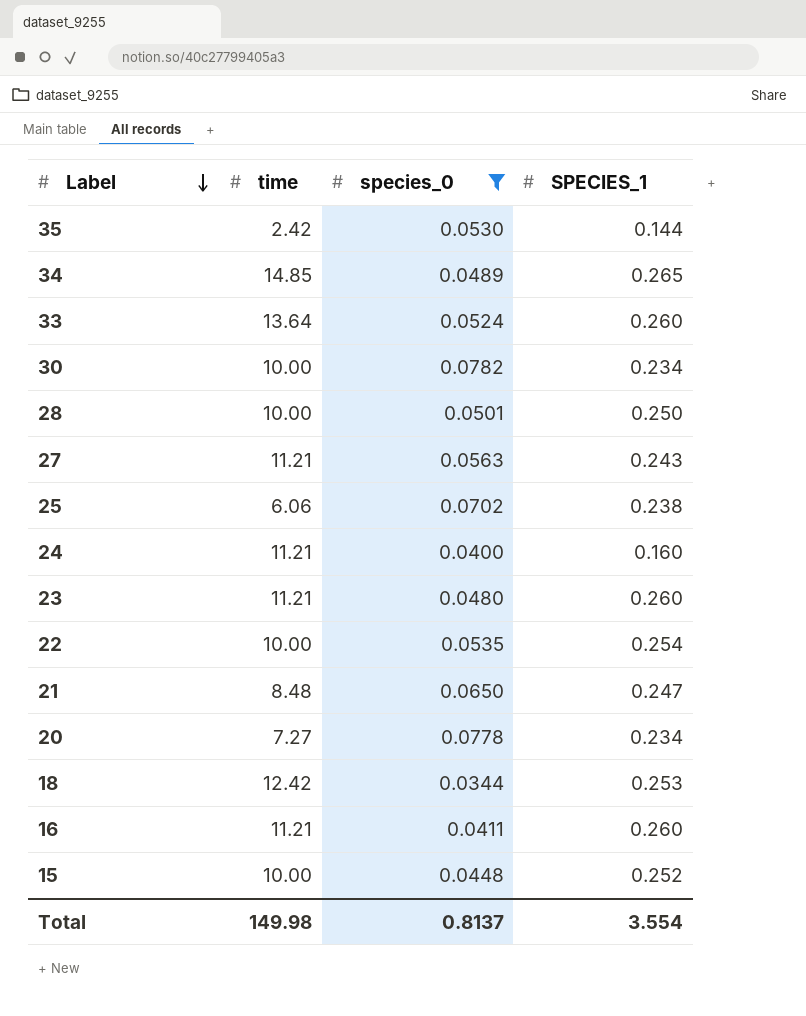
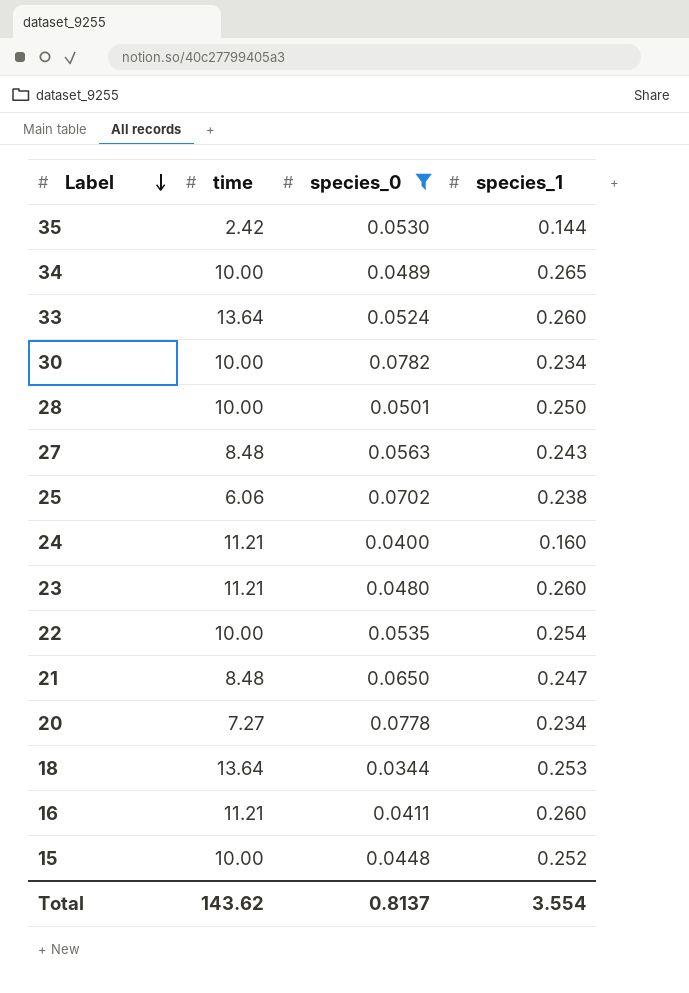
column name: SPECIES_1 -> species_1
34 | time: 14.85 -> 10.00
27 | time: 11.21 -> 8.48
18 | time: 12.42 -> 13.64
Total | time: 149.98 -> 143.62

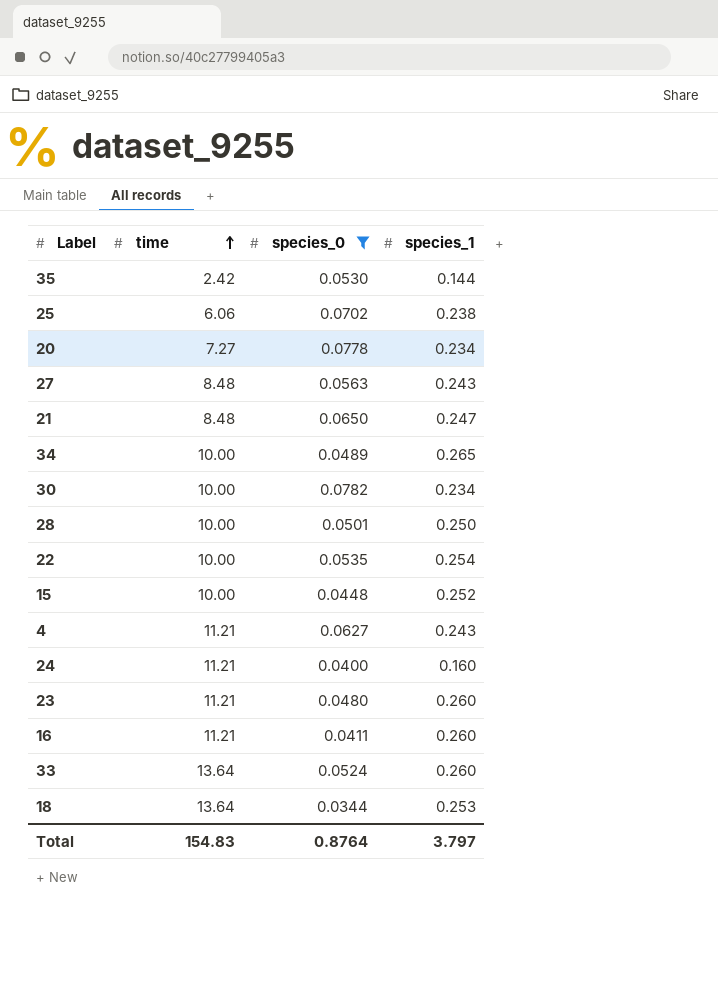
row order: Label descending -> time ascending
row 4: none -> 11.21 | 0.0627 | 0.243
Total | time: 143.62 -> 154.83
Total | species_0: 0.8137 -> 0.8764
Total | species_1: 3.554 -> 3.797

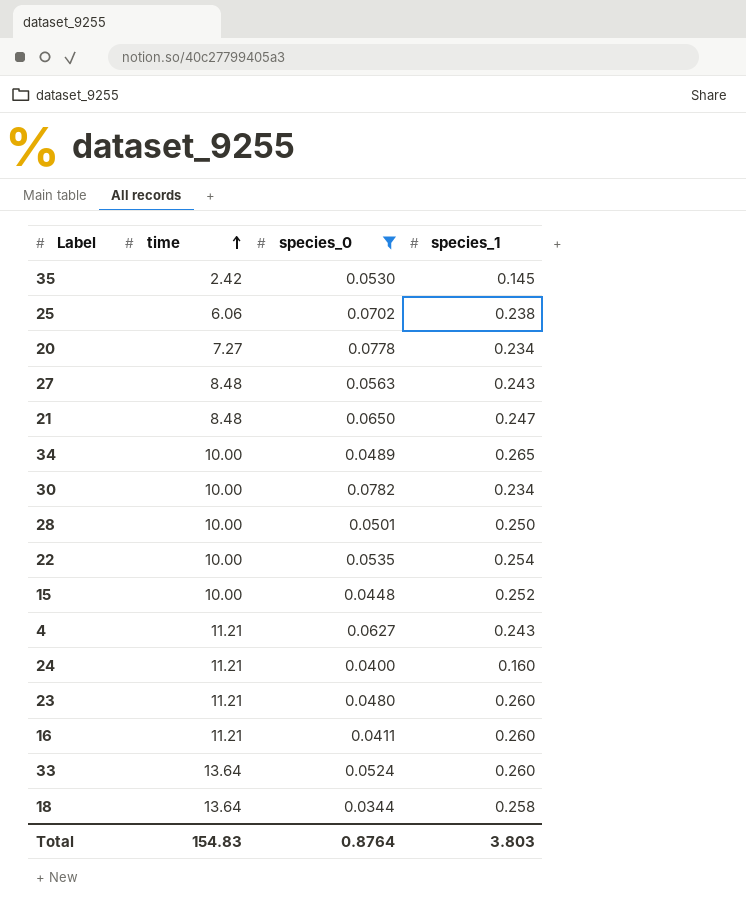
35 | species_1: 0.144 -> 0.145
18 | species_1: 0.253 -> 0.258
Total | species_1: 3.797 -> 3.803

